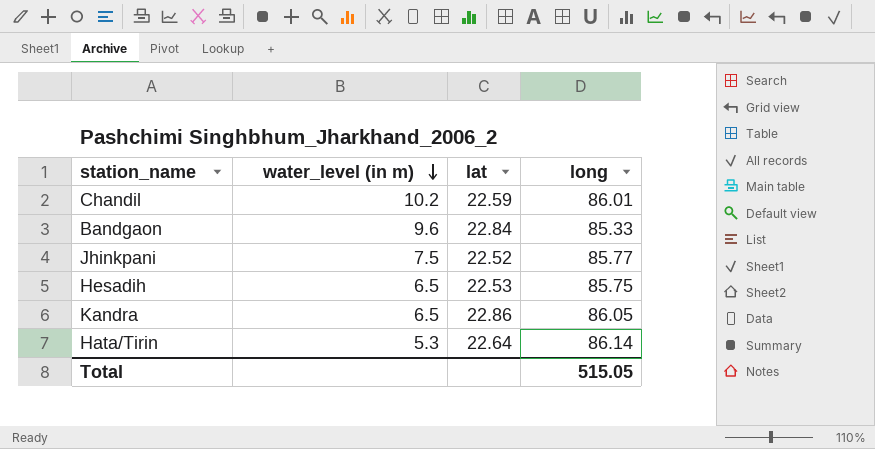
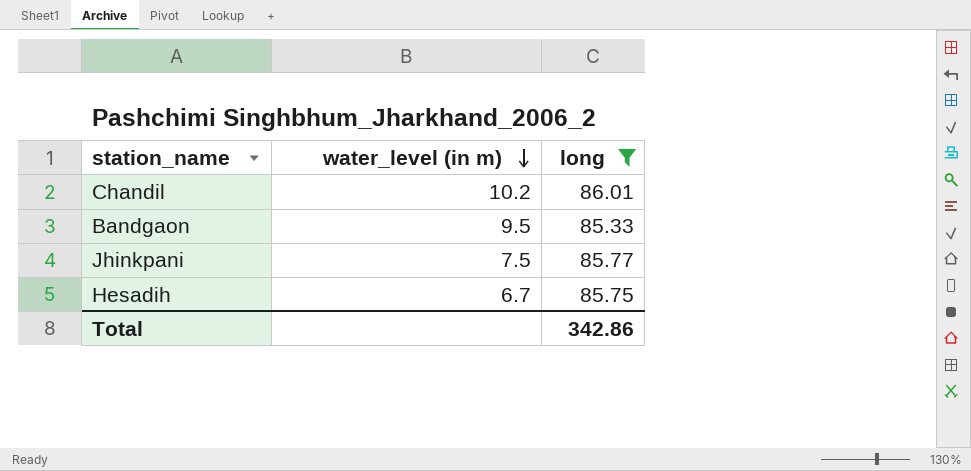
filter: none -> long <= 86.01
column lat | position: 3 -> none
Bandgaon | water_level (in m): 9.6 -> 9.5
Hesadih | water_level (in m): 6.5 -> 6.7
Total | long: 515.05 -> 342.86

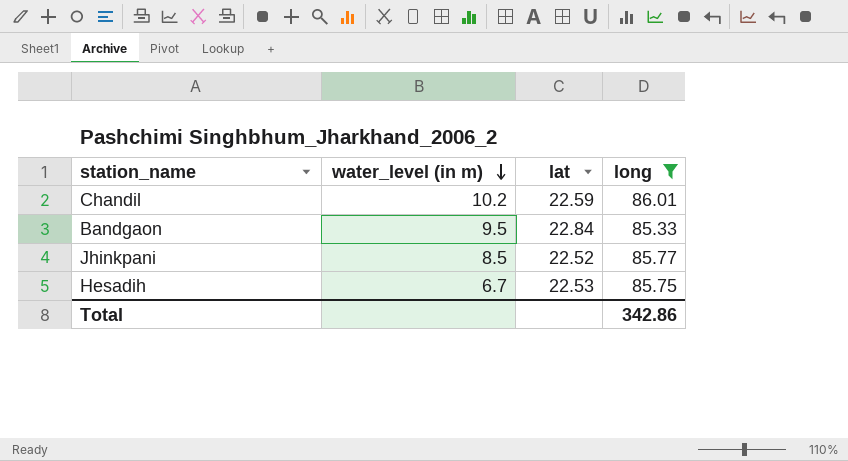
column lat | position: none -> 3
Jhinkpani | water_level (in m): 7.5 -> 8.5

